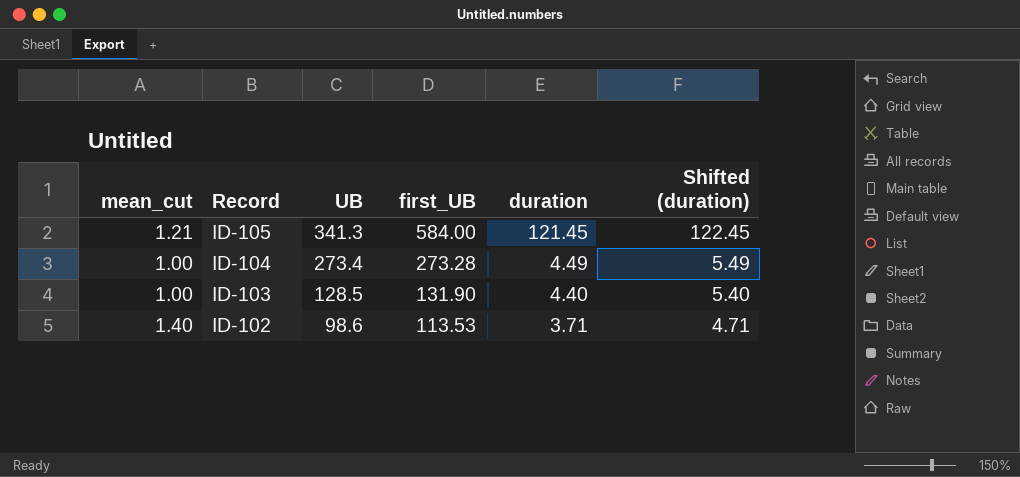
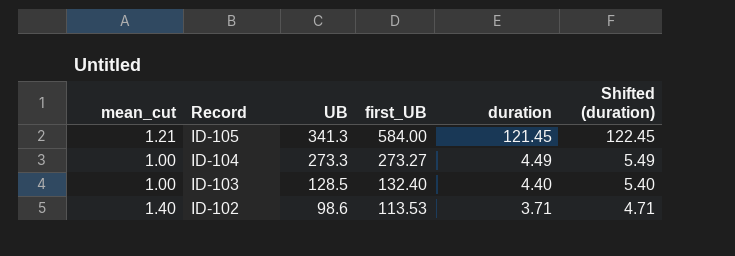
ID-104 | UB: 273.4 -> 273.3
ID-104 | first_UB: 273.28 -> 273.27
ID-103 | first_UB: 131.90 -> 132.40

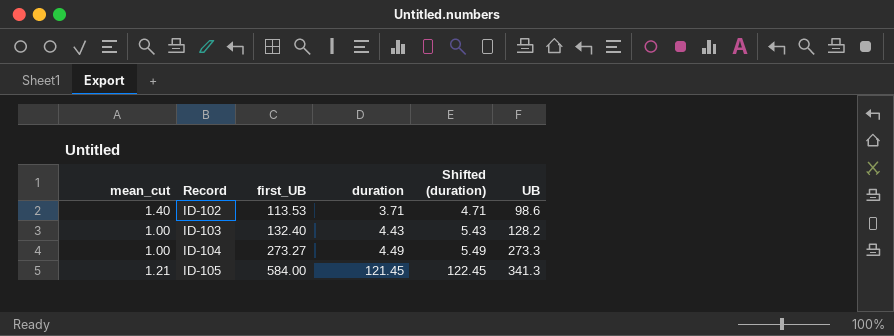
row order: Record descending -> Record ascending
column UB | position: 3 -> 6
ID-103 | duration: 4.40 -> 4.43
ID-103 | Shifted (duration): 5.40 -> 5.43
ID-103 | UB: 128.5 -> 128.2

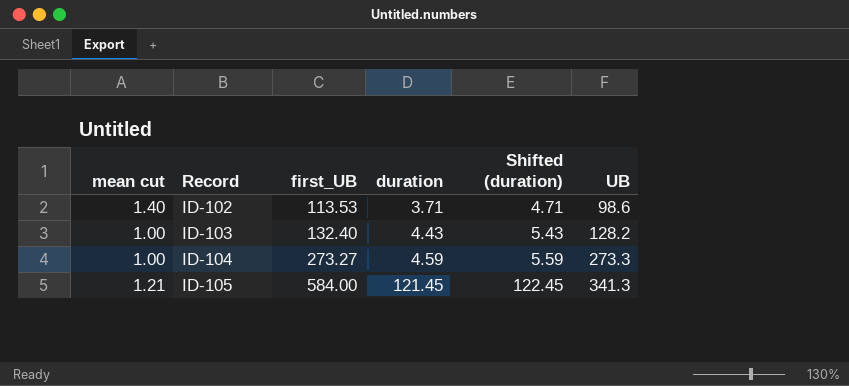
column name: mean_cut -> mean cut
ID-104 | duration: 4.49 -> 4.59
ID-104 | Shifted (duration): 5.49 -> 5.59

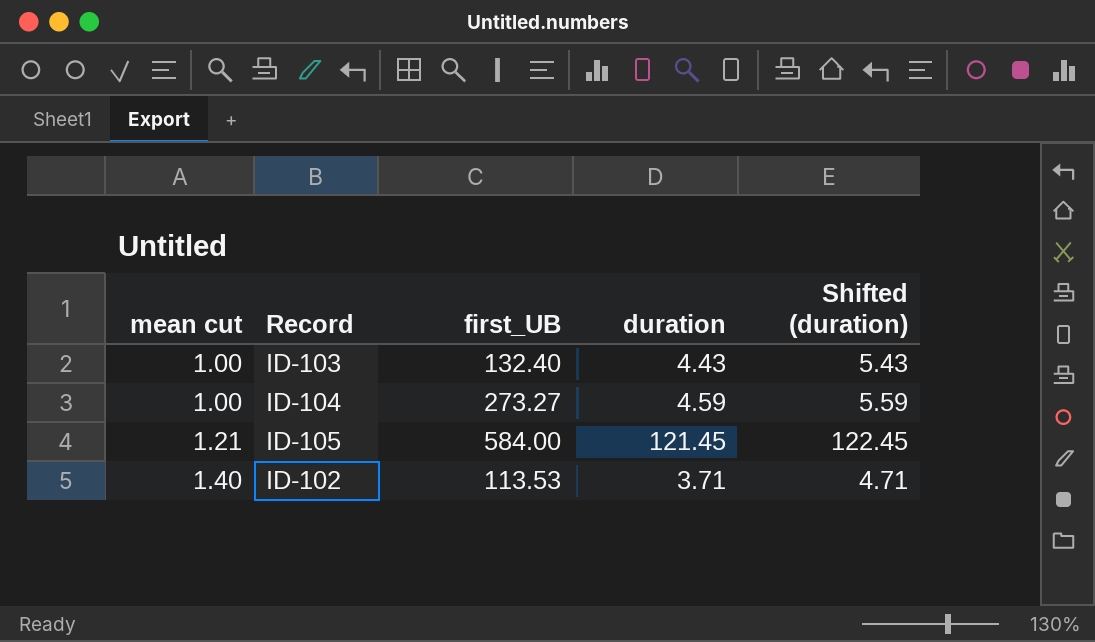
row order: Record ascending -> mean cut ascending
column UB | position: 6 -> none

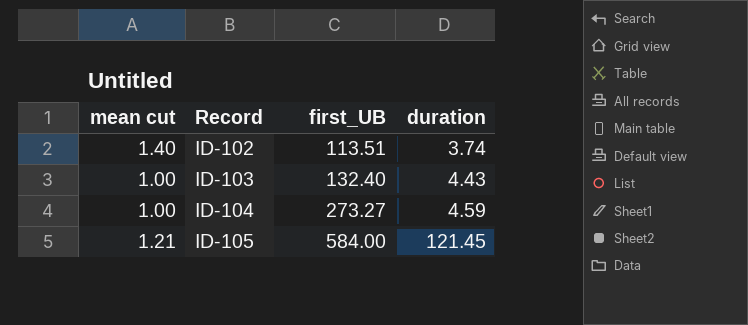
row order: mean cut ascending -> Record ascending
column Shifted (duration) | formula: [duration] + 1 -> none
ID-102 | first_UB: 113.53 -> 113.51
ID-102 | duration: 3.71 -> 3.74

